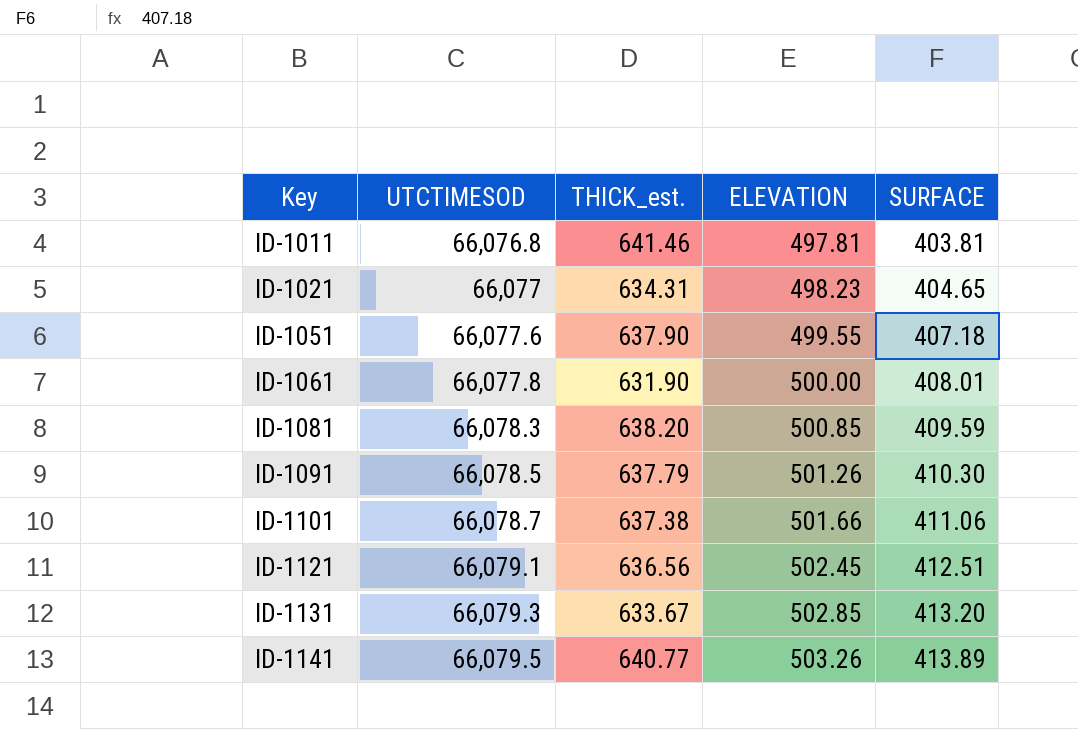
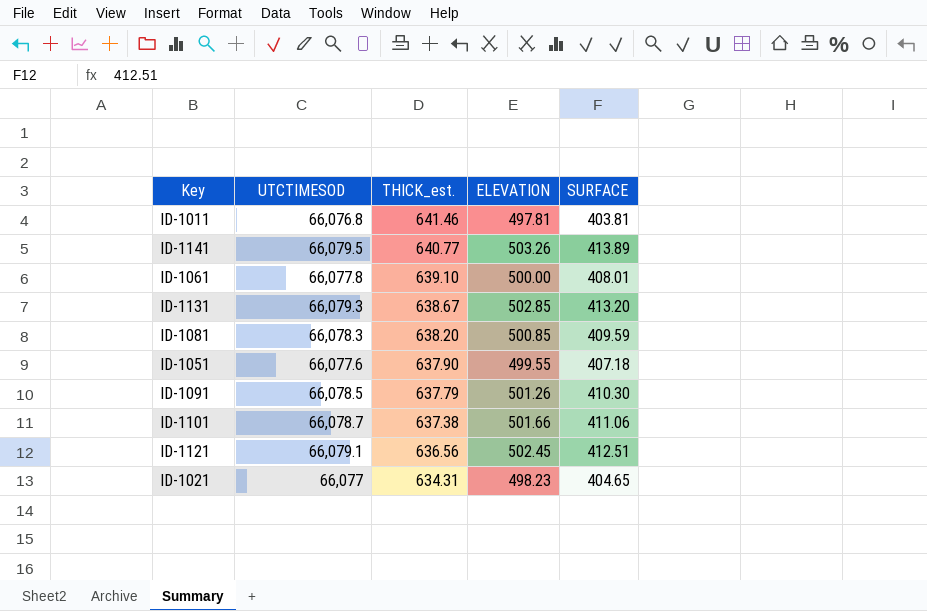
row order: Key ascending -> THICK_est. descending
ID-1061 | THICK_est.: 631.90 -> 639.10
ID-1131 | THICK_est.: 633.67 -> 638.67

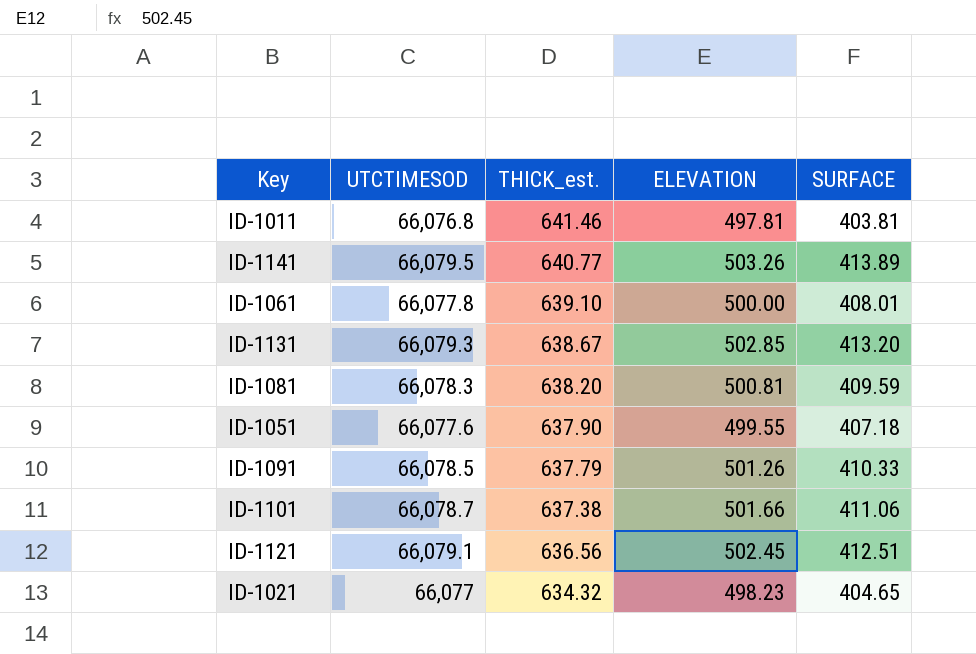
ID-1081 | ELEVATION: 500.85 -> 500.81
ID-1091 | SURFACE: 410.30 -> 410.33
ID-1021 | THICK_est.: 634.31 -> 634.32

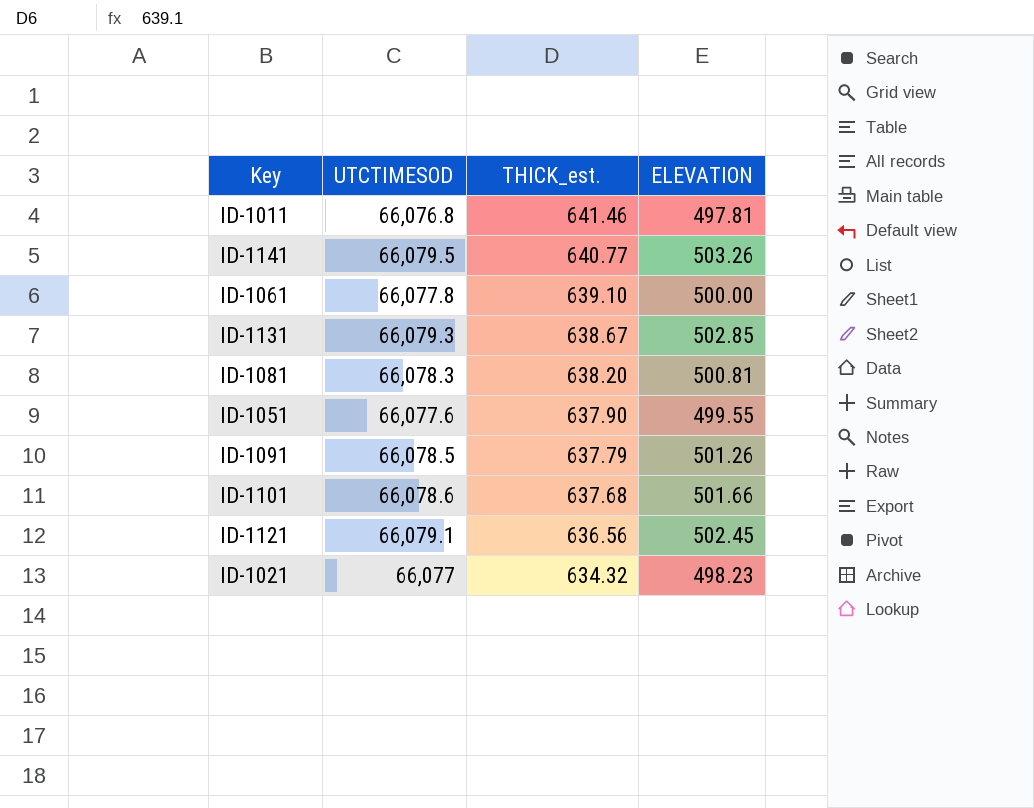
column SURFACE | position: 5 -> none
ID-1101 | UTCTIMESOD: 66,078.7 -> 66,078.6
ID-1101 | THICK_est.: 637.38 -> 637.68

